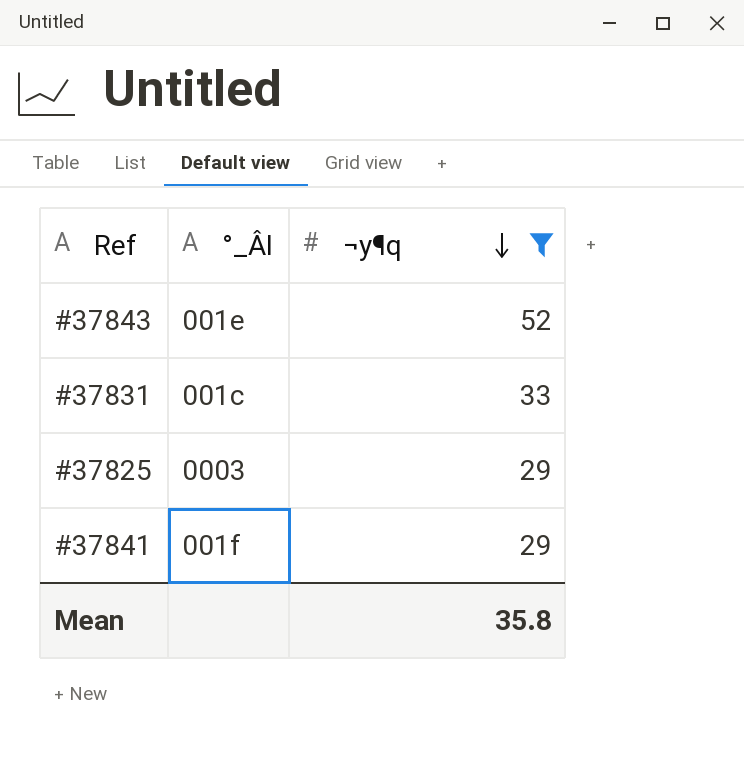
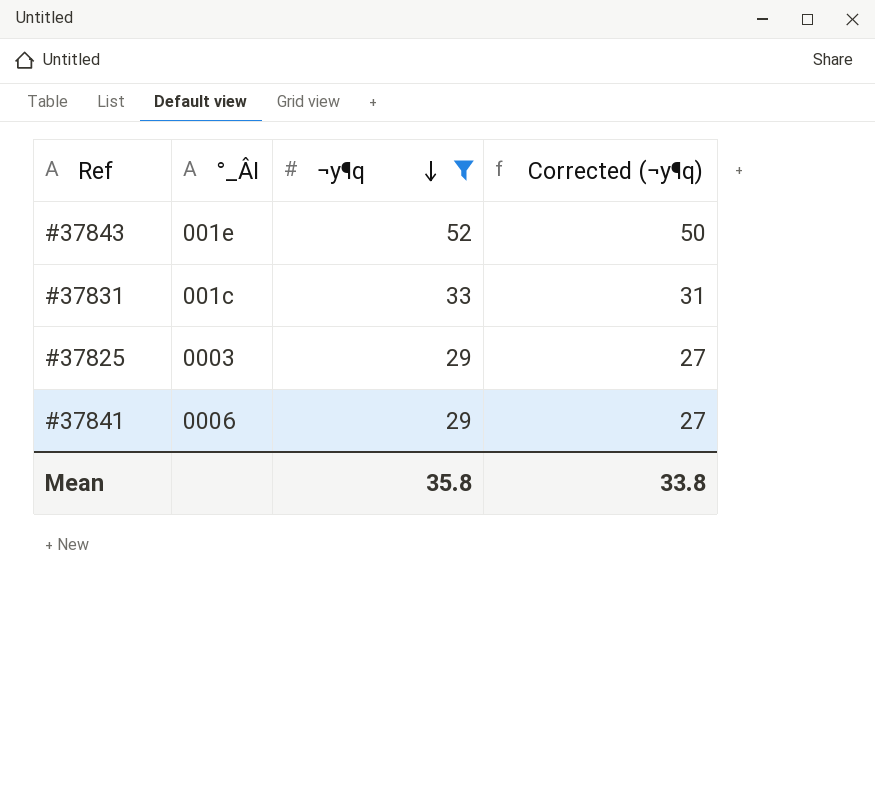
column Corrected (¬y¶q) | formula: none -> [¬y¶q] - 2
#37841 | °_ÂI: 001f -> 0006

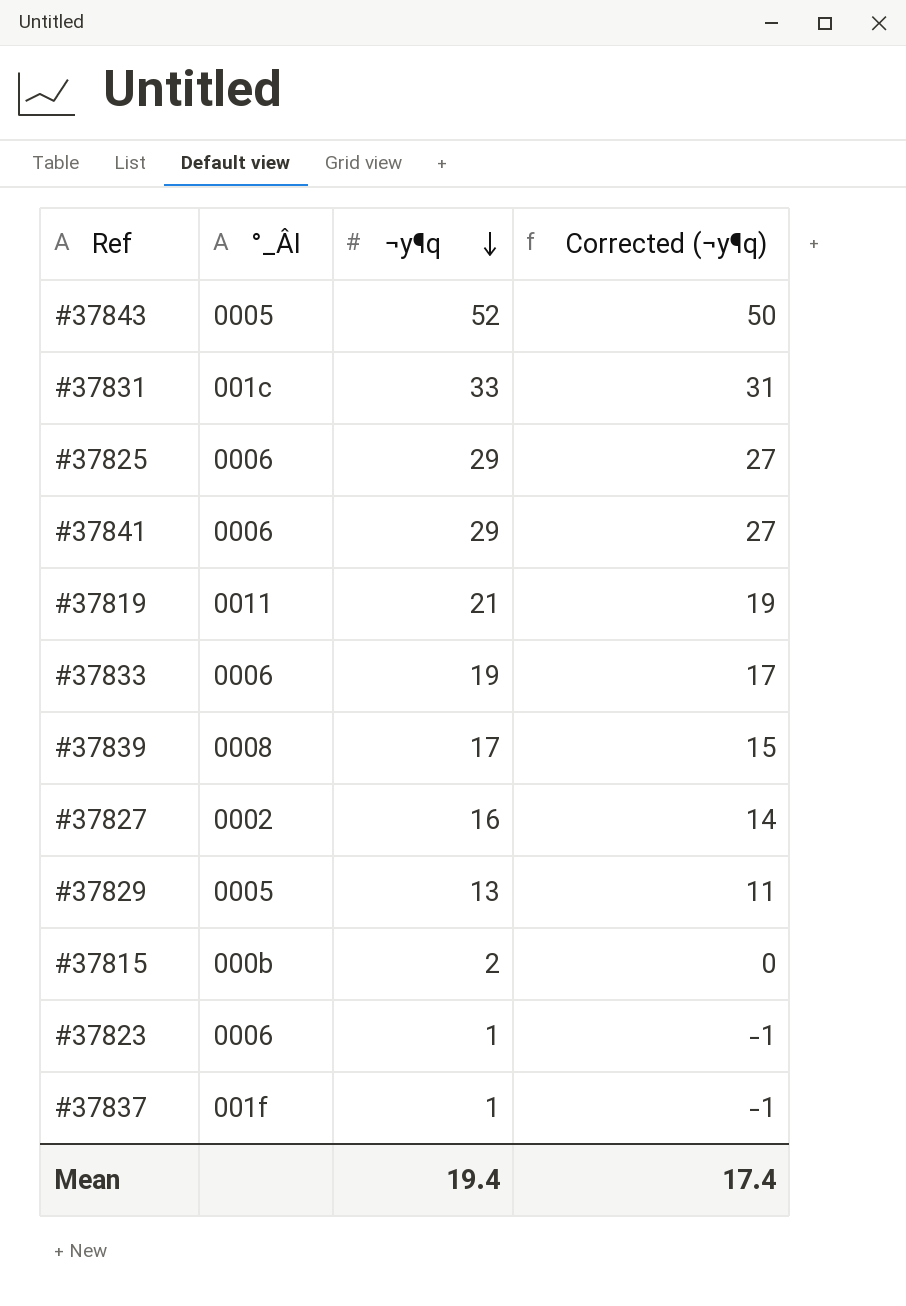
filter: ¬y¶q >= 29 -> none
#37843 | °_ÂI: 001e -> 0005
#37825 | °_ÂI: 0003 -> 0006
Mean | ¬y¶q: 35.8 -> 19.4
Mean | Corrected (¬y¶q): 33.8 -> 17.4

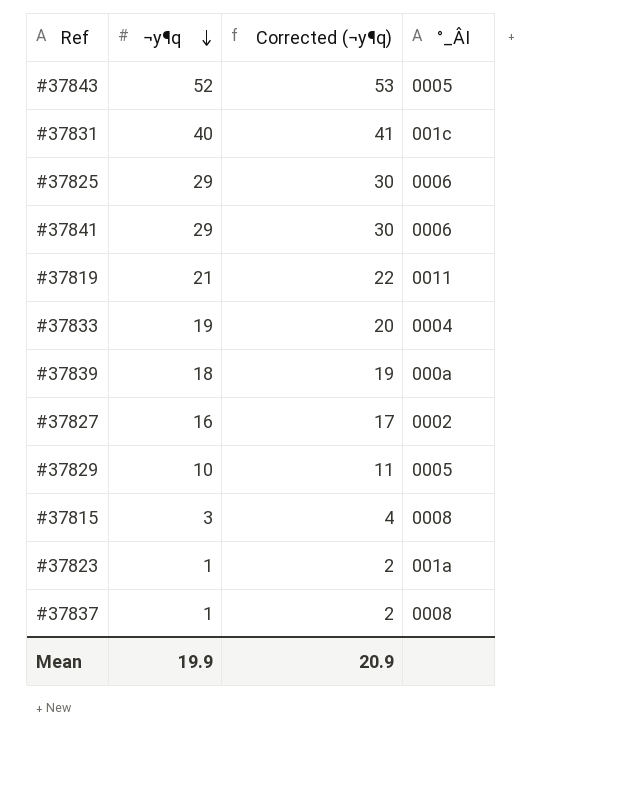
column Corrected (¬y¶q) | formula: [¬y¶q] - 2 -> [¬y¶q] + 1
column °_ÂI | position: 2 -> 4
#37831 | ¬y¶q: 33 -> 40
#37833 | °_ÂI: 0006 -> 0004
#37839 | ¬y¶q: 17 -> 18
#37839 | °_ÂI: 0008 -> 000a
#37829 | ¬y¶q: 13 -> 10
#37815 | ¬y¶q: 2 -> 3
#37815 | °_ÂI: 000b -> 0008
#37823 | °_ÂI: 0006 -> 001a
#37837 | °_ÂI: 001f -> 0008
Mean | ¬y¶q: 19.4 -> 19.9
Mean | Corrected (¬y¶q): 17.4 -> 20.9

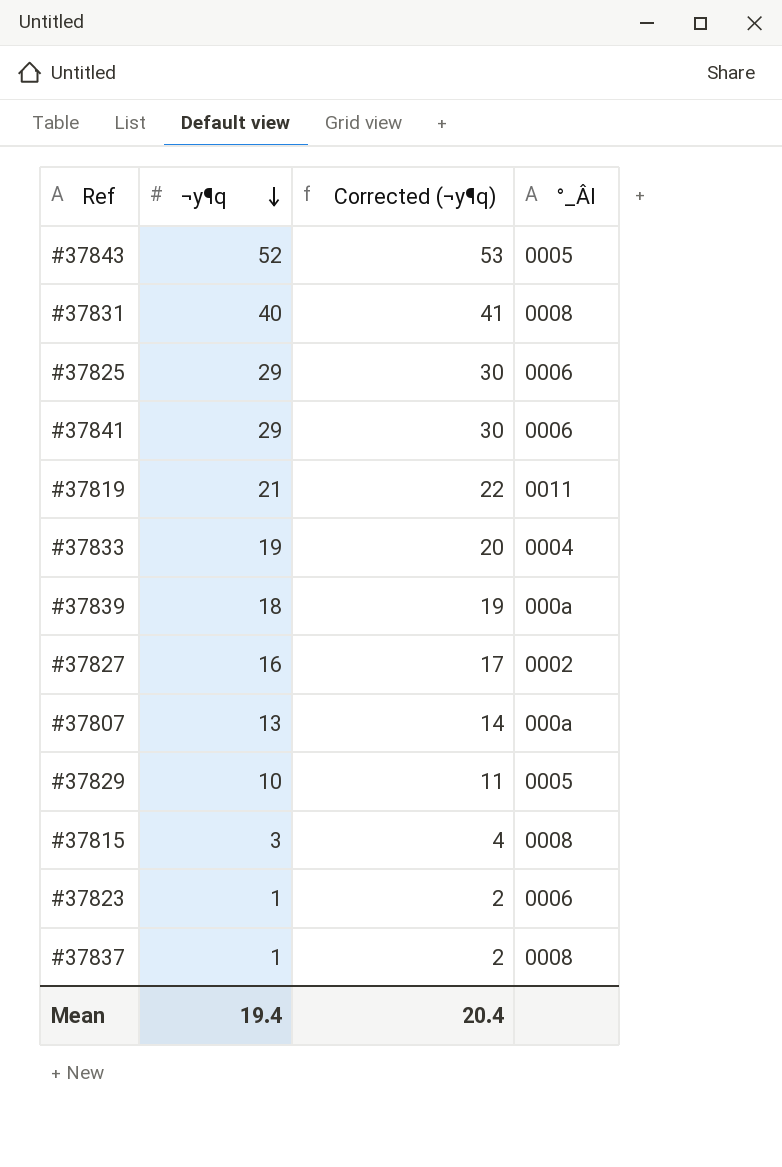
#37831 | °_ÂI: 001c -> 0008
row #37807: none -> 13 | 14 | 000a
#37823 | °_ÂI: 001a -> 0006
Mean | ¬y¶q: 19.9 -> 19.4
Mean | Corrected (¬y¶q): 20.9 -> 20.4

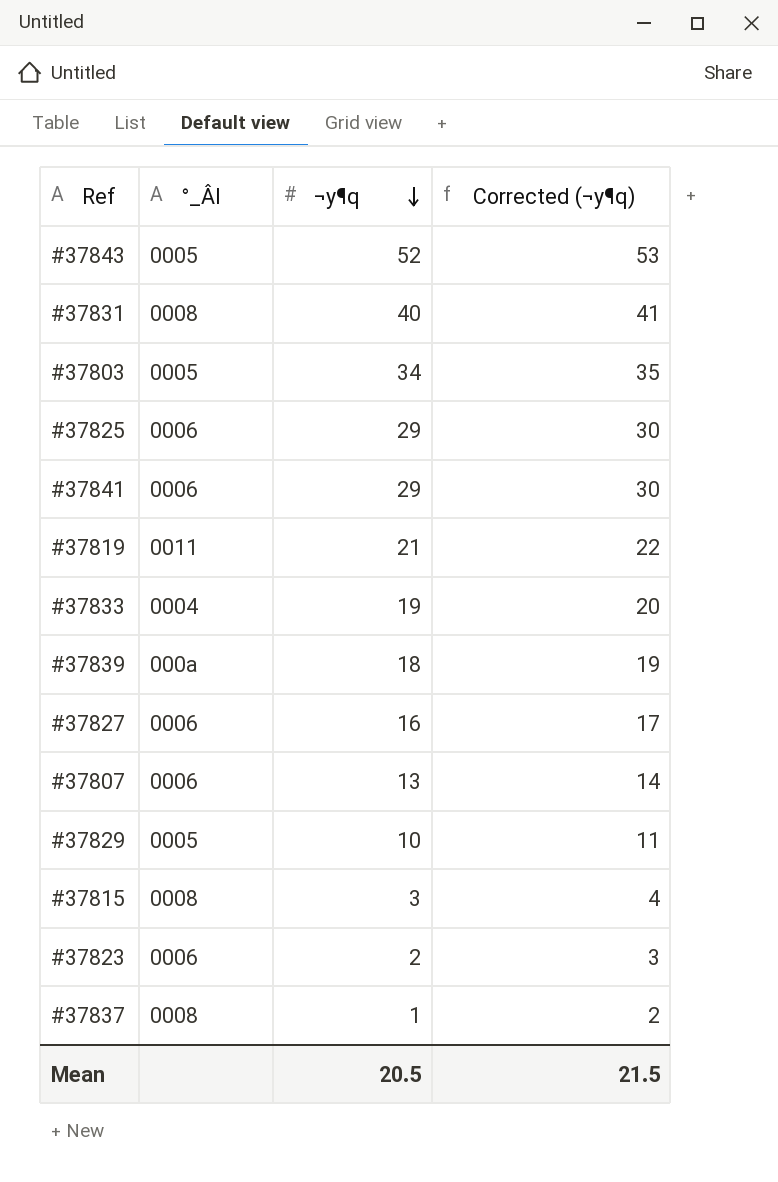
column °_ÂI | position: 4 -> 2
row #37803: none -> 0005 | 34 | 35
#37827 | °_ÂI: 0002 -> 0006
#37807 | °_ÂI: 000a -> 0006
#37823 | ¬y¶q: 1 -> 2
#37823 | Corrected (¬y¶q): 2 -> 3
Mean | ¬y¶q: 19.4 -> 20.5
Mean | Corrected (¬y¶q): 20.4 -> 21.5

